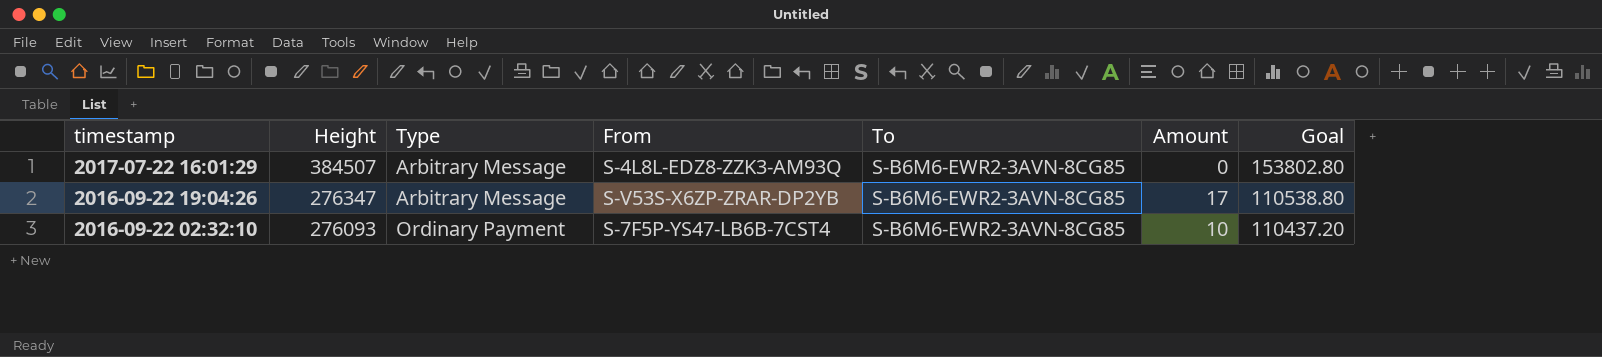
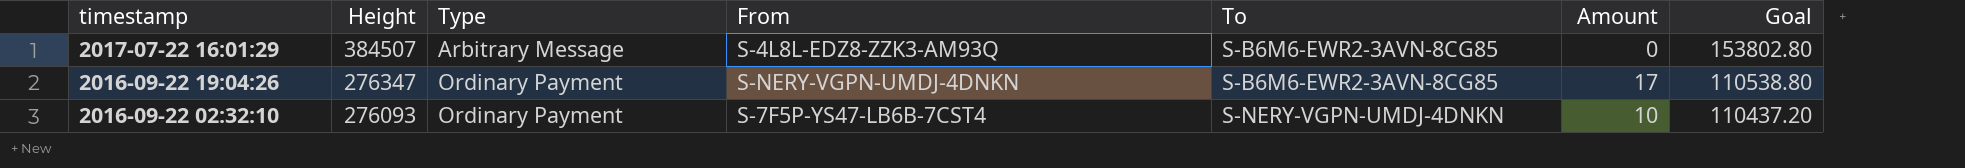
2016-09-22 19:04:26 | Type: Arbitrary Message -> Ordinary Payment
2016-09-22 19:04:26 | From: S-V53S-X6ZP-ZRAR-DP2YB -> S-NERY-VGPN-UMDJ-4DNKN
2016-09-22 02:32:10 | To: S-B6M6-EWR2-3AVN-8CG85 -> S-NERY-VGPN-UMDJ-4DNKN

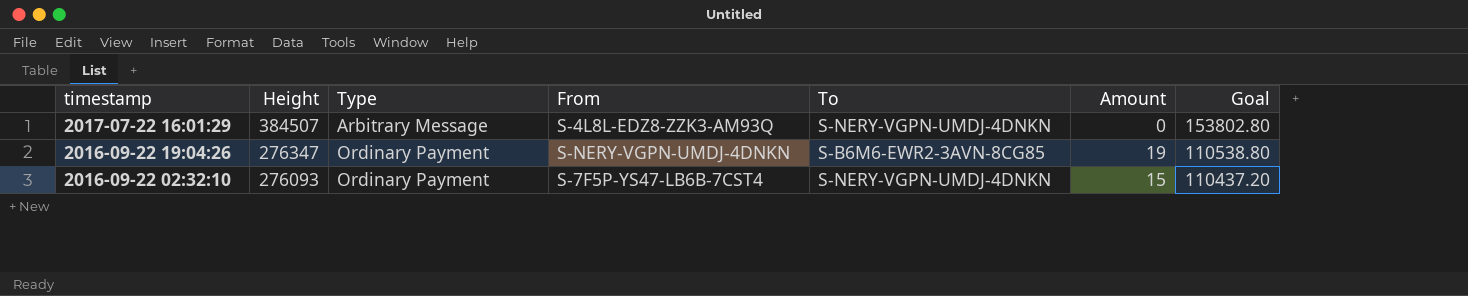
2017-07-22 16:01:29 | To: S-B6M6-EWR2-3AVN-8CG85 -> S-NERY-VGPN-UMDJ-4DNKN
2016-09-22 19:04:26 | Amount: 17 -> 19
2016-09-22 02:32:10 | Amount: 10 -> 15

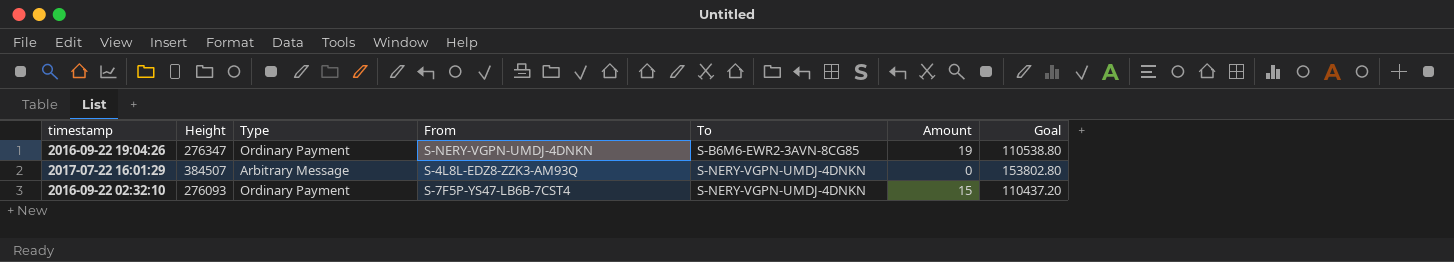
row order: timestamp descending -> To ascending

